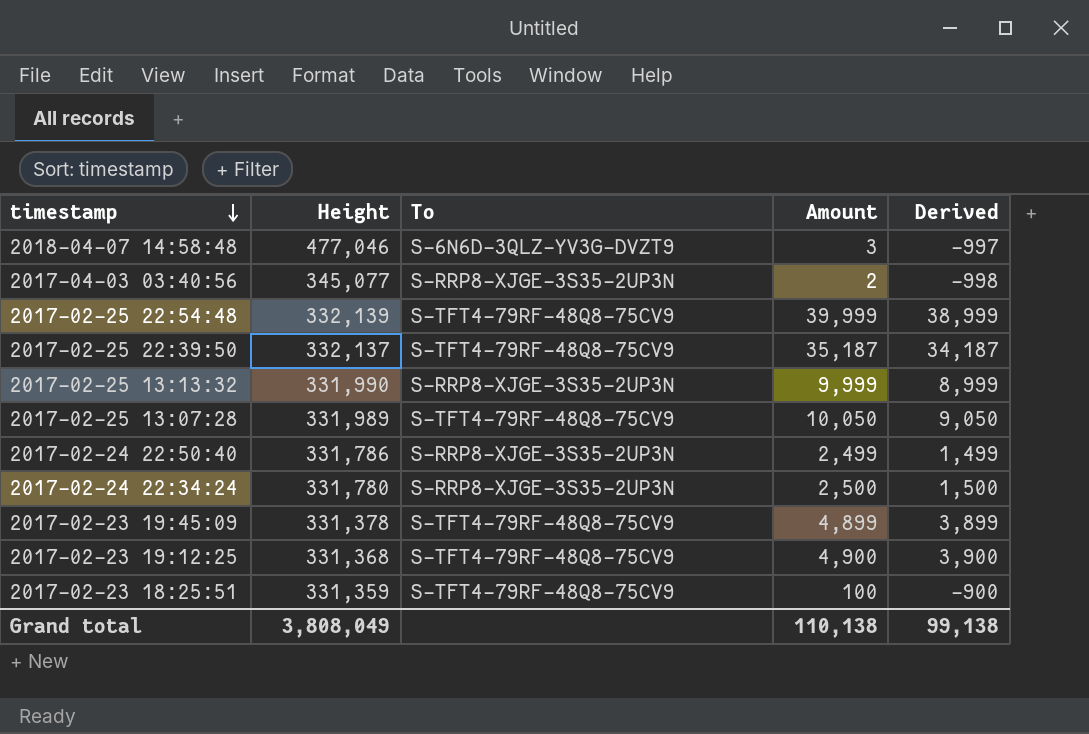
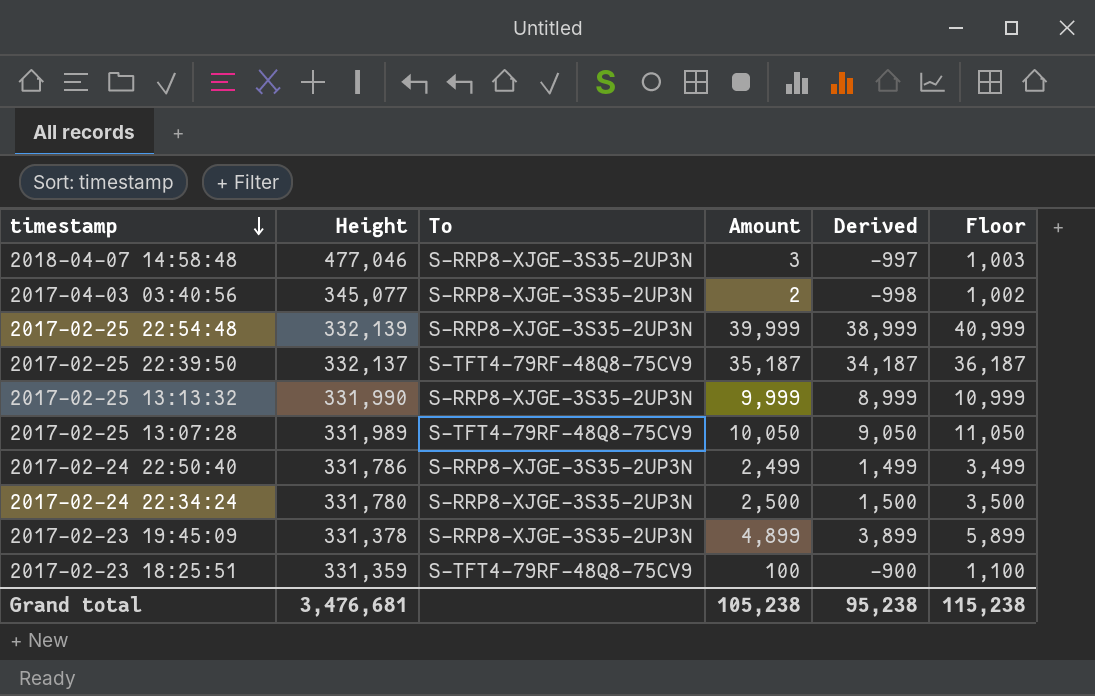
column Floor | formula: none -> [Amount] + 1000
row 2017-02-23 19:12:25: 331,368 | S-TFT4-79RF-48Q8-75CV9 | 4,900 | 3,900 -> none
2018-04-07 14:58:48 | To: S-6N6D-3QLZ-YV3G-DVZT9 -> S-RRP8-XJGE-3S35-2UP3N
2017-02-25 22:54:48 | To: S-TFT4-79RF-48Q8-75CV9 -> S-RRP8-XJGE-3S35-2UP3N
2017-02-23 19:45:09 | To: S-TFT4-79RF-48Q8-75CV9 -> S-RRP8-XJGE-3S35-2UP3N
Grand total | Height: 3,808,049 -> 3,476,681
Grand total | Amount: 110,138 -> 105,238
Grand total | Derived: 99,138 -> 95,238

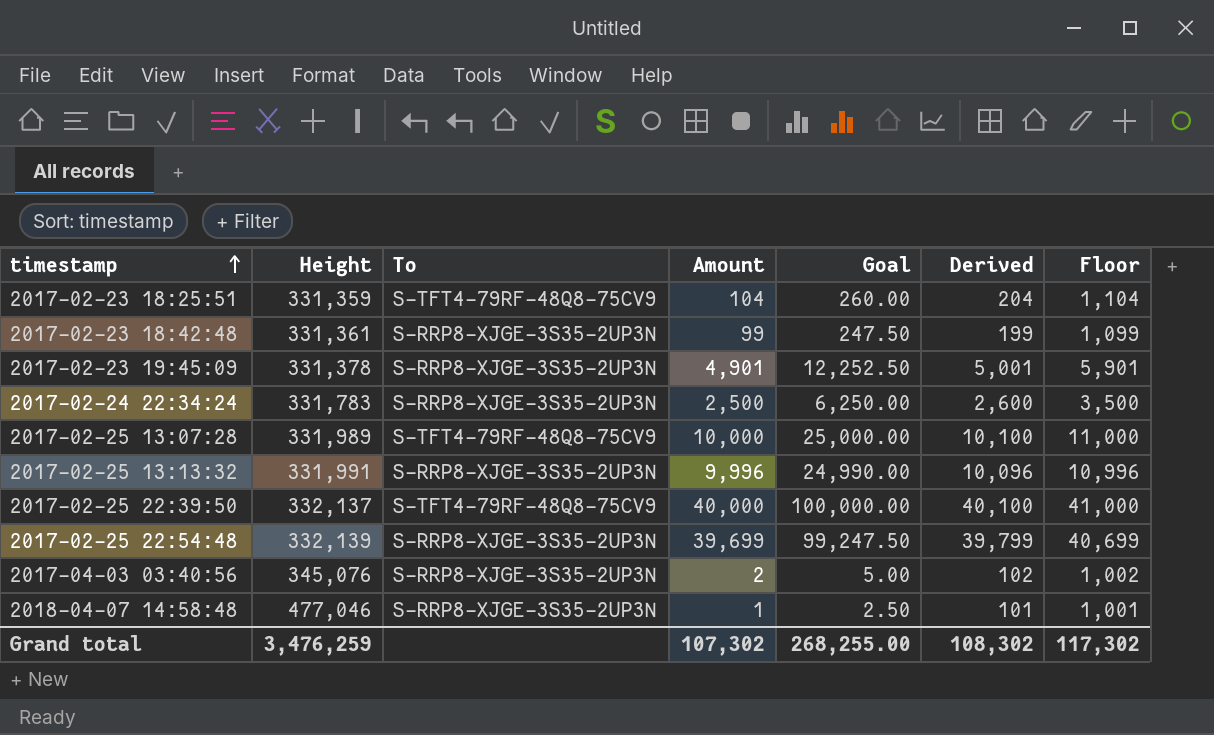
row order: timestamp descending -> timestamp ascending
column Goal | formula: none -> [Amount] * 2.5
column Derived | formula: [Amount] - 1000 -> [Amount] + 100
row 2017-02-24 22:50:40: 331,786 | S-RRP8-XJGE-3S35-2UP3N | 2,499 | 1,499 | 3,499 -> none
2017-02-23 18:25:51 | Amount: 100 -> 104
2017-02-23 18:25:51 | Floor: 1,100 -> 1,104
row 2017-02-23 18:42:48: none -> 331,361 | S-RRP8-XJGE-3S35-2UP3N | 99 | 247.50 | 199 | 1,099
2017-02-23 19:45:09 | Amount: 4,899 -> 4,901
2017-02-23 19:45:09 | Floor: 5,899 -> 5,901
2017-02-24 22:34:24 | Height: 331,780 -> 331,783
2017-02-25 13:07:28 | Amount: 10,050 -> 10,000
2017-02-25 13:07:28 | Floor: 11,050 -> 11,000
2017-02-25 13:13:32 | Height: 331,990 -> 331,991
2017-02-25 13:13:32 | Amount: 9,999 -> 9,996
2017-02-25 13:13:32 | Floor: 10,999 -> 10,996
2017-02-25 22:39:50 | Amount: 35,187 -> 40,000
2017-02-25 22:39:50 | Floor: 36,187 -> 41,000
2017-02-25 22:54:48 | Amount: 39,999 -> 39,699
2017-02-25 22:54:48 | Floor: 40,999 -> 40,699
2017-04-03 03:40:56 | Height: 345,077 -> 345,076
2018-04-07 14:58:48 | Amount: 3 -> 1
2018-04-07 14:58:48 | Floor: 1,003 -> 1,001
Grand total | Height: 3,476,681 -> 3,476,259
Grand total | Amount: 105,238 -> 107,302
Grand total | Derived: 95,238 -> 108,302
Grand total | Floor: 115,238 -> 117,302

